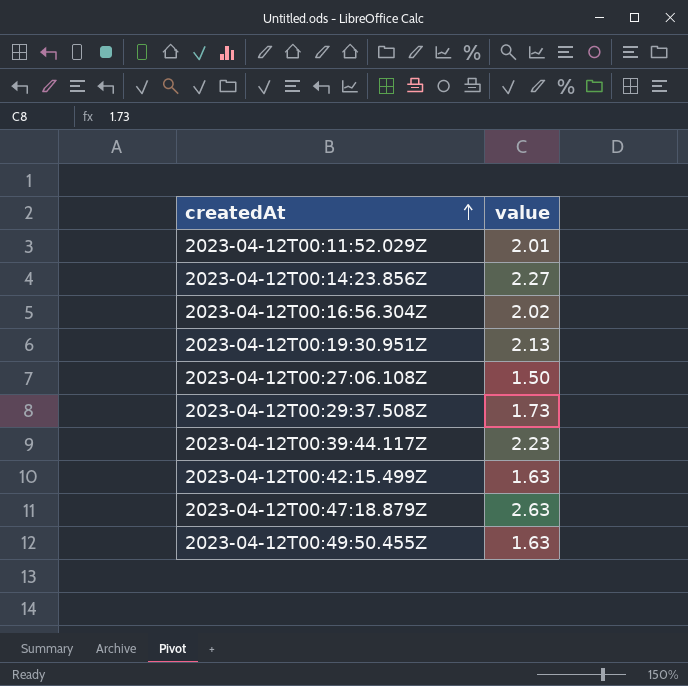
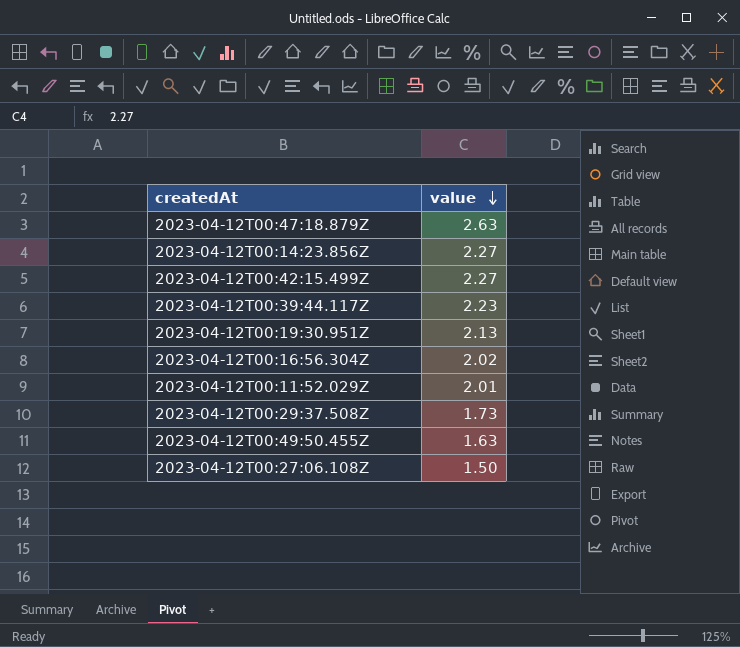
row order: createdAt ascending -> value descending
2023-04-12T00:42:15.499Z | value: 1.63 -> 2.27

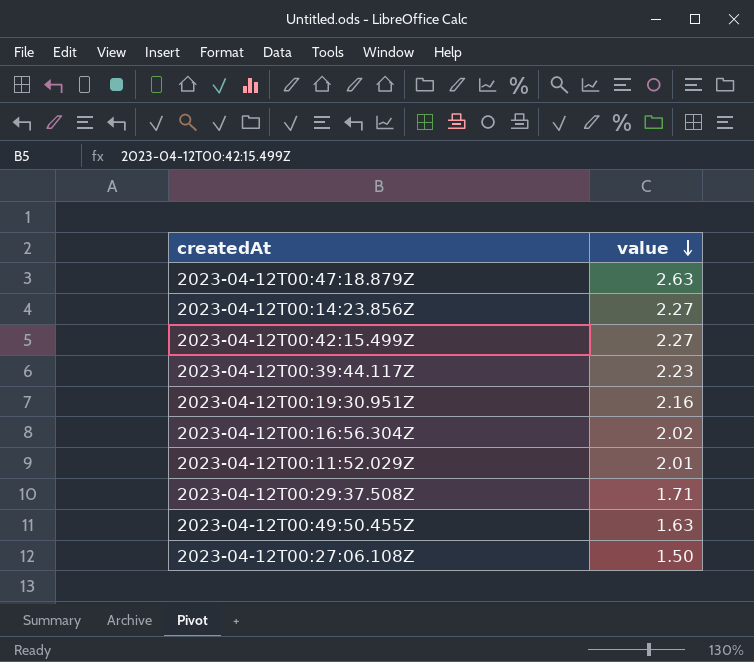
2023-04-12T00:19:30.951Z | value: 2.13 -> 2.16
2023-04-12T00:29:37.508Z | value: 1.73 -> 1.71

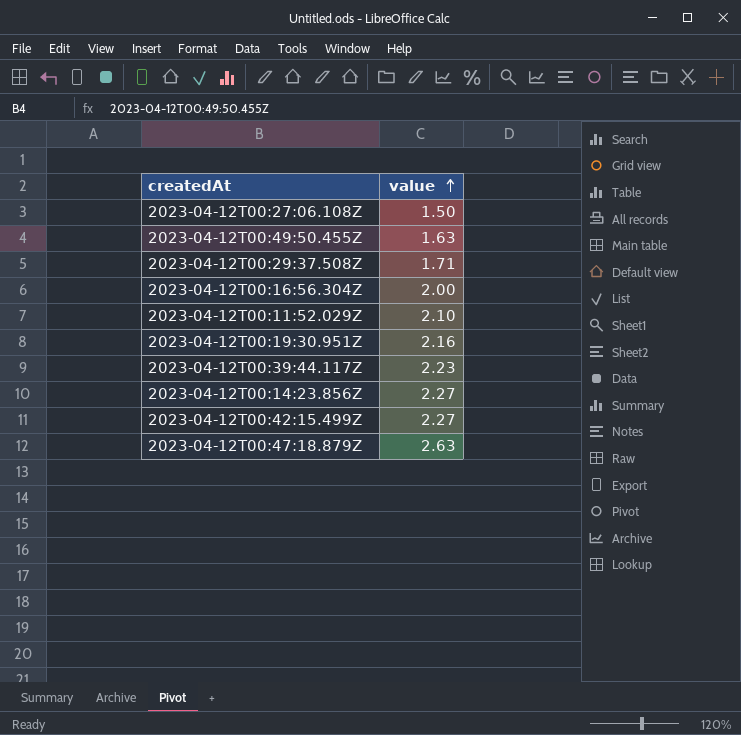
row order: value descending -> value ascending
2023-04-12T00:16:56.304Z | value: 2.02 -> 2.00
2023-04-12T00:11:52.029Z | value: 2.01 -> 2.10

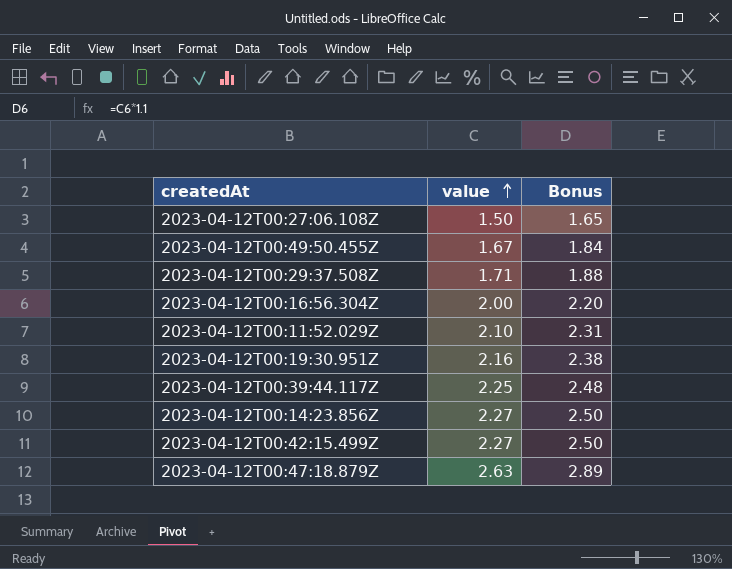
column Bonus | formula: none -> [value] * 1.1
2023-04-12T00:49:50.455Z | value: 1.63 -> 1.67
2023-04-12T00:39:44.117Z | value: 2.23 -> 2.25

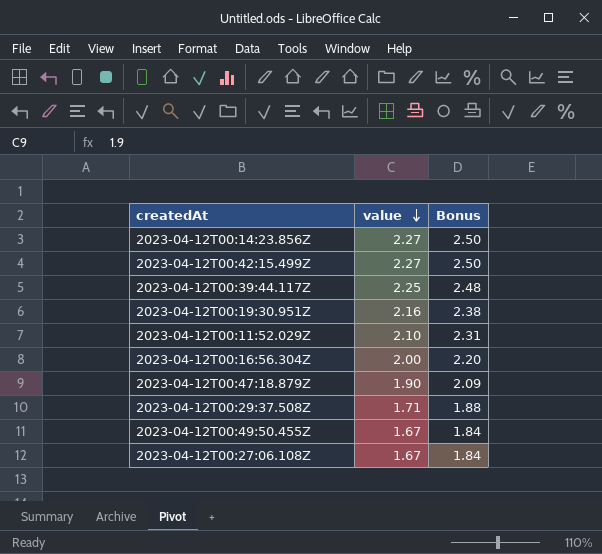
row order: value ascending -> value descending
2023-04-12T00:47:18.879Z | value: 2.63 -> 1.90
2023-04-12T00:47:18.879Z | Bonus: 2.89 -> 2.09
2023-04-12T00:27:06.108Z | value: 1.50 -> 1.67
2023-04-12T00:27:06.108Z | Bonus: 1.65 -> 1.84

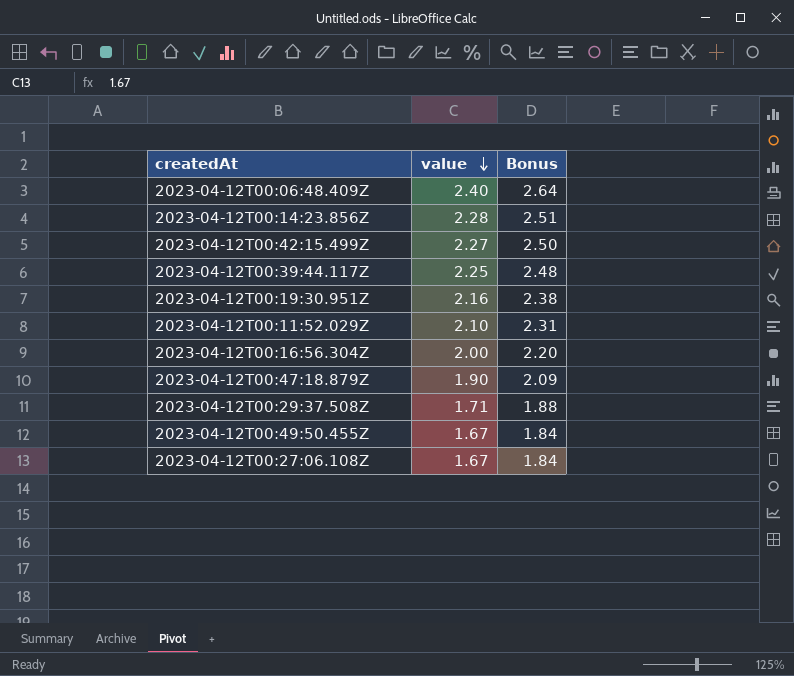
row 2023-04-12T00:06:48.409Z: none -> 2.40 | 2.64
2023-04-12T00:14:23.856Z | value: 2.27 -> 2.28
2023-04-12T00:14:23.856Z | Bonus: 2.50 -> 2.51

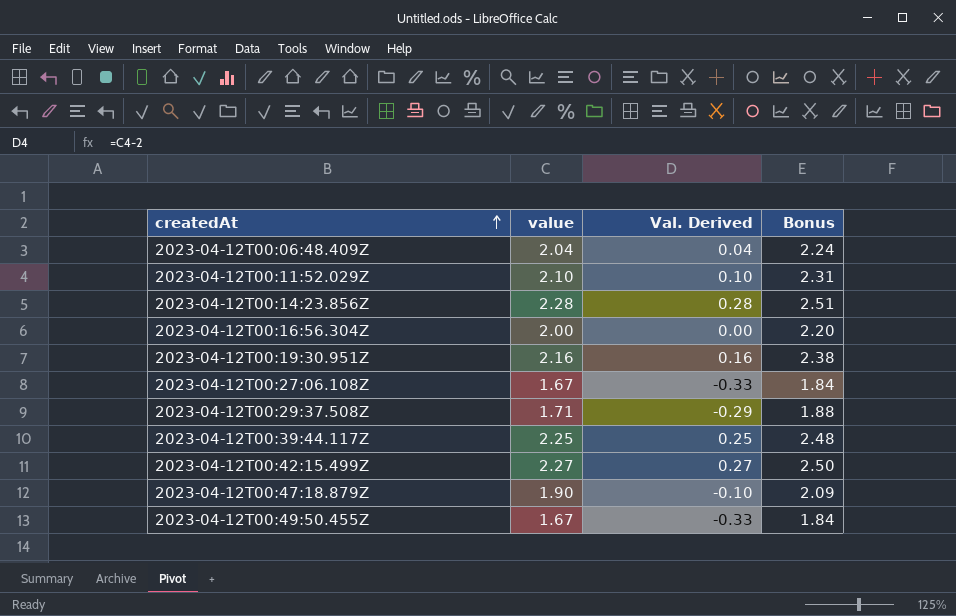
row order: value descending -> createdAt ascending
column Val. Derived | formula: none -> [value] - 2
2023-04-12T00:06:48.409Z | value: 2.40 -> 2.04
2023-04-12T00:06:48.409Z | Bonus: 2.64 -> 2.24

